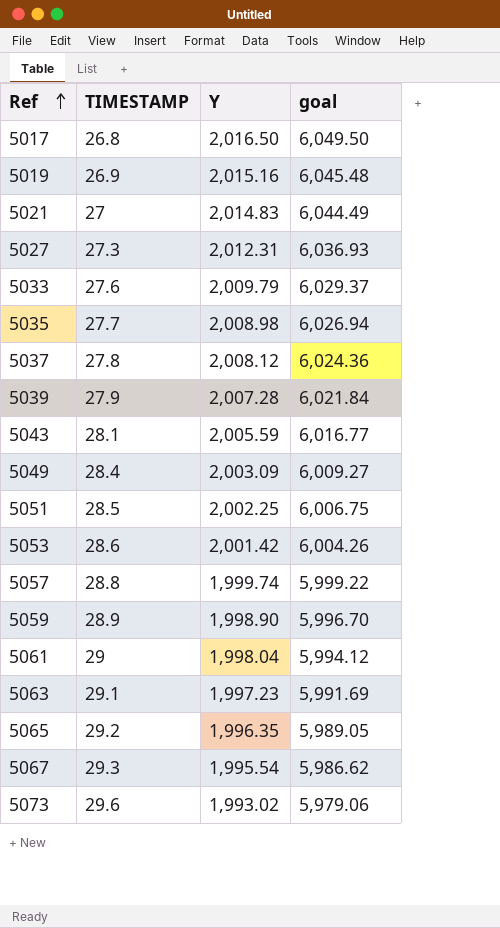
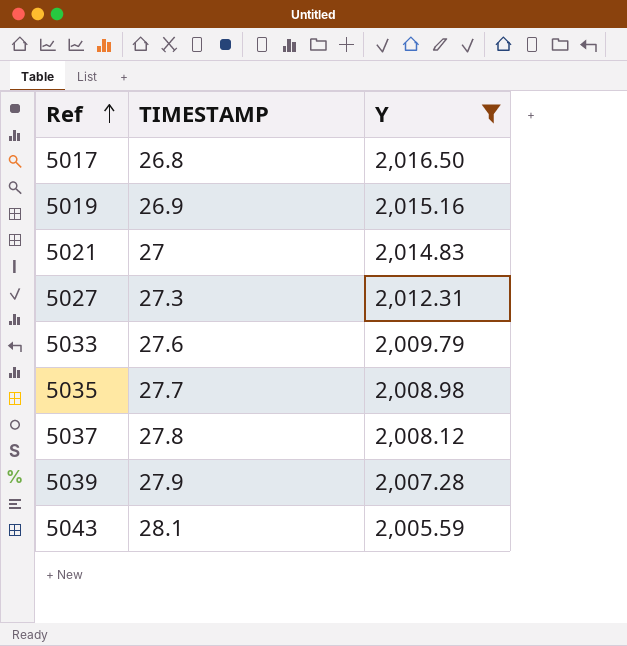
filter: none -> Y >= 2,005.59
column goal | formula: [Y] * 3 -> none

